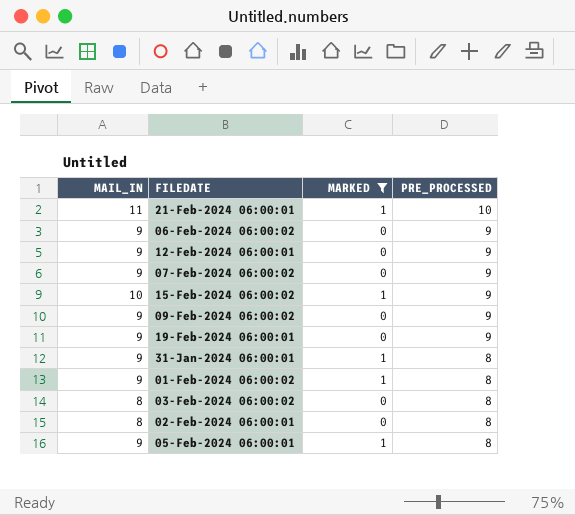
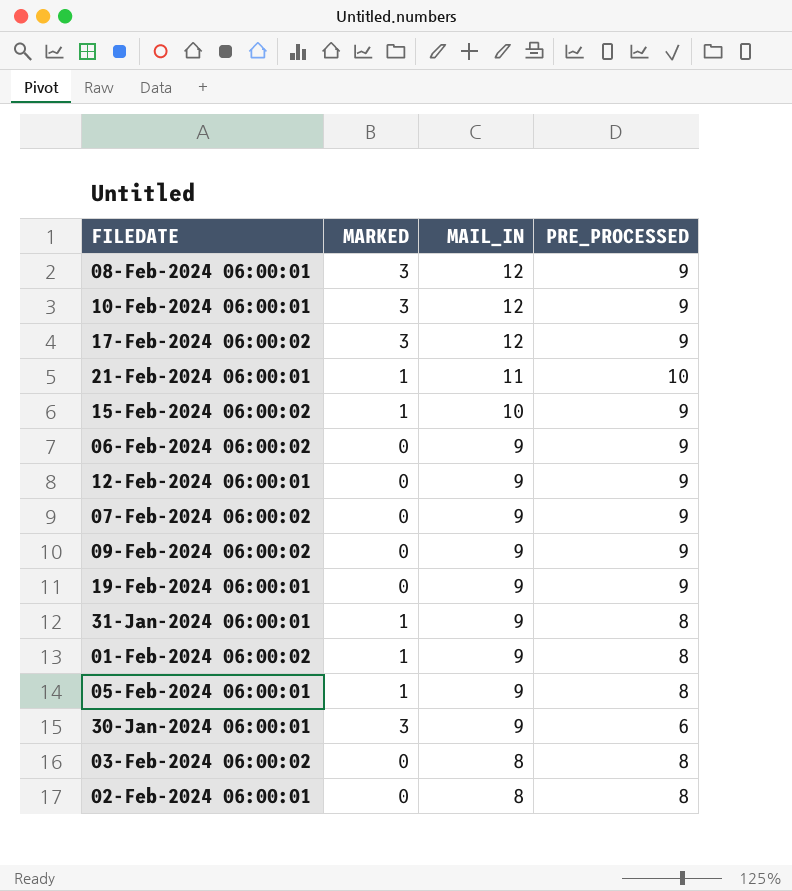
filter: MARKED != 3 -> none
row order: PRE_PROCESSED descending -> MAIL_IN descending
column MAIL_IN | position: 1 -> 3

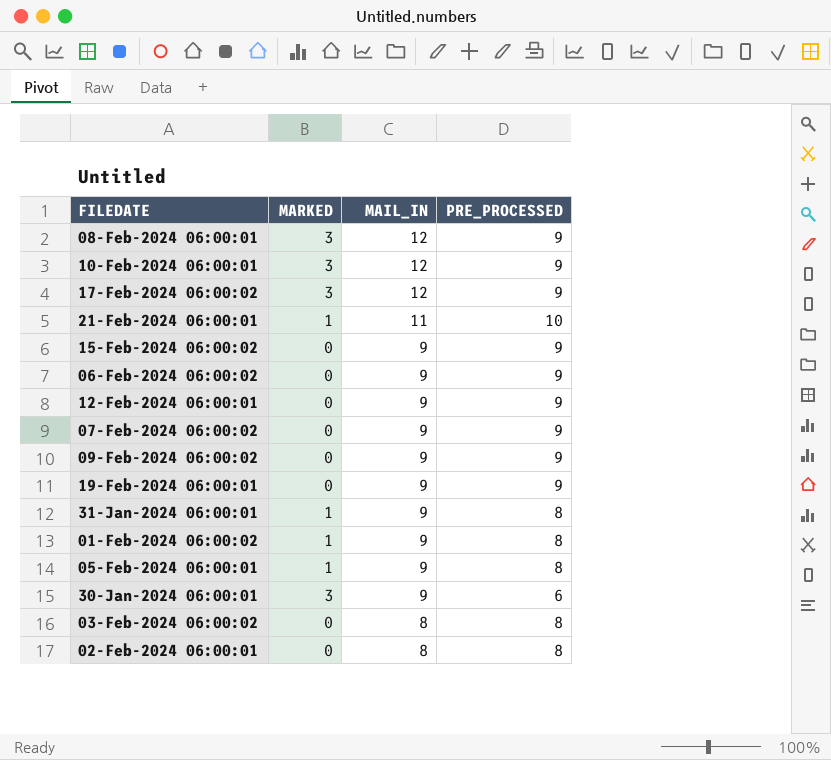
15-Feb-2024 06:00:02 | MARKED: 1 -> 0
15-Feb-2024 06:00:02 | MAIL_IN: 10 -> 9

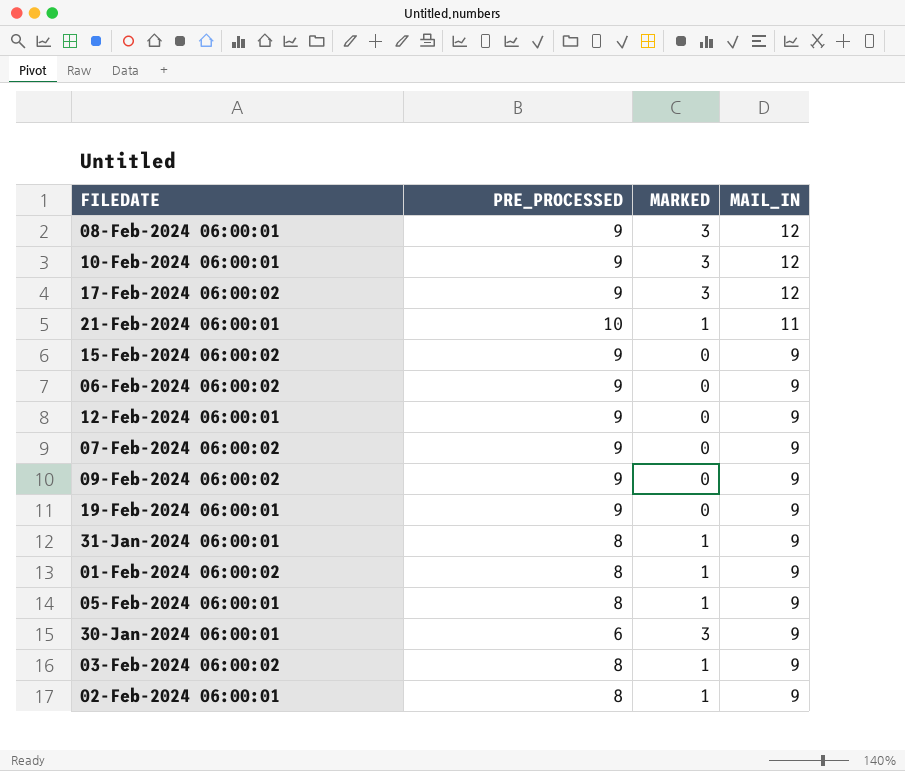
column PRE_PROCESSED | position: 4 -> 2
03-Feb-2024 06:00:02 | MARKED: 0 -> 1
03-Feb-2024 06:00:02 | MAIL_IN: 8 -> 9
02-Feb-2024 06:00:01 | MARKED: 0 -> 1
02-Feb-2024 06:00:01 | MAIL_IN: 8 -> 9

